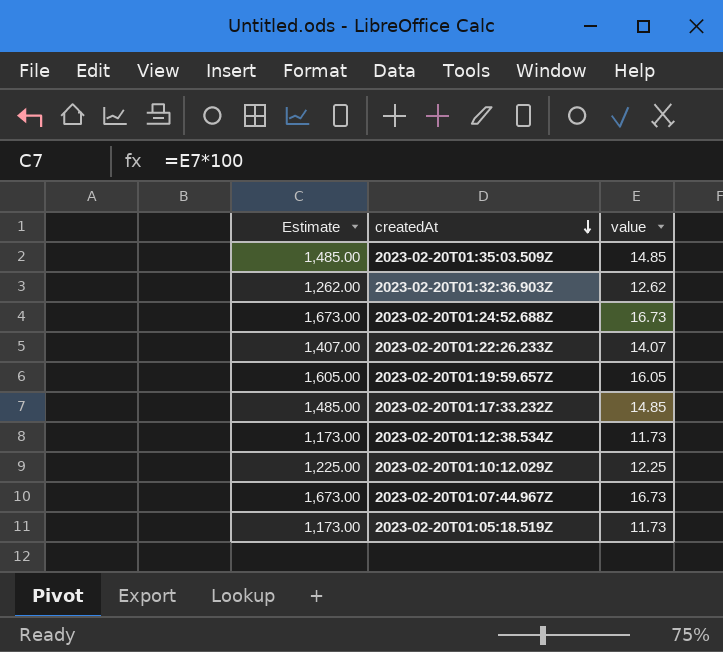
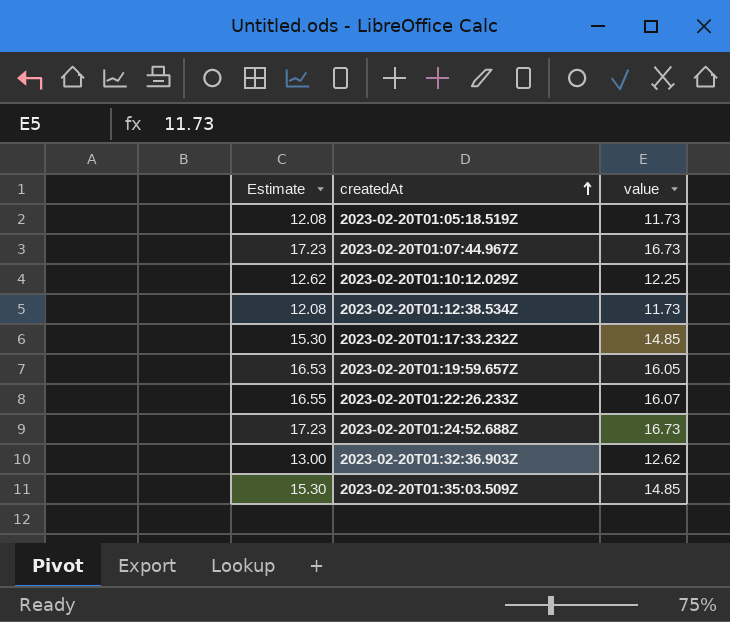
row order: createdAt descending -> createdAt ascending
column Estimate | formula: [value] * 100 -> [value] * 1.03
2023-02-20T01:22:26.233Z | value: 14.07 -> 16.07

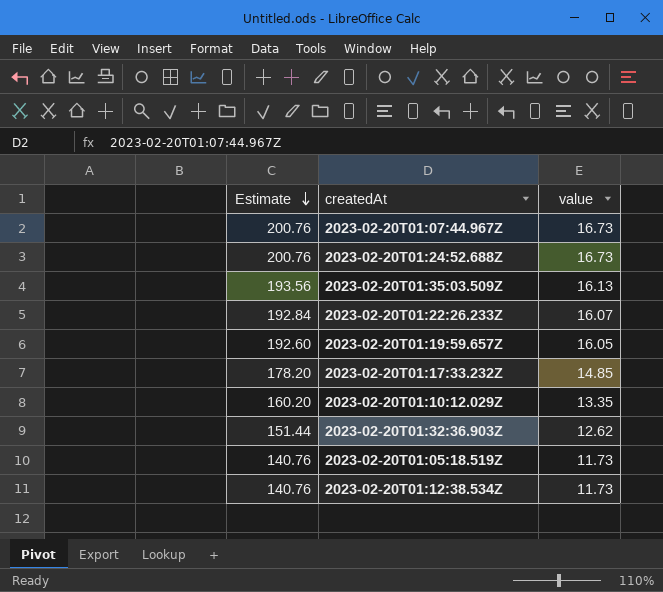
row order: createdAt ascending -> Estimate descending
column Estimate | formula: [value] * 1.03 -> [value] * 12
2023-02-20T01:35:03.509Z | value: 14.85 -> 16.13
2023-02-20T01:10:12.029Z | value: 12.25 -> 13.35

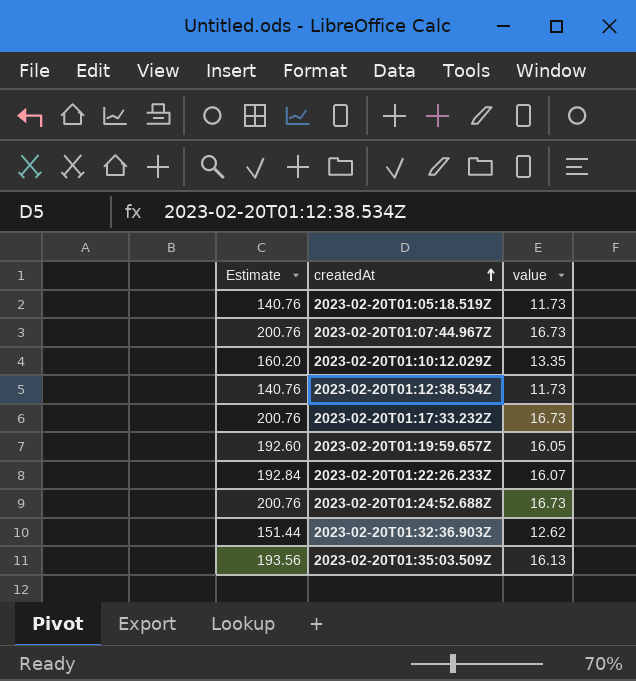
row order: Estimate descending -> createdAt ascending
2023-02-20T01:17:33.232Z | Estimate: 178.20 -> 200.76
2023-02-20T01:17:33.232Z | value: 14.85 -> 16.73

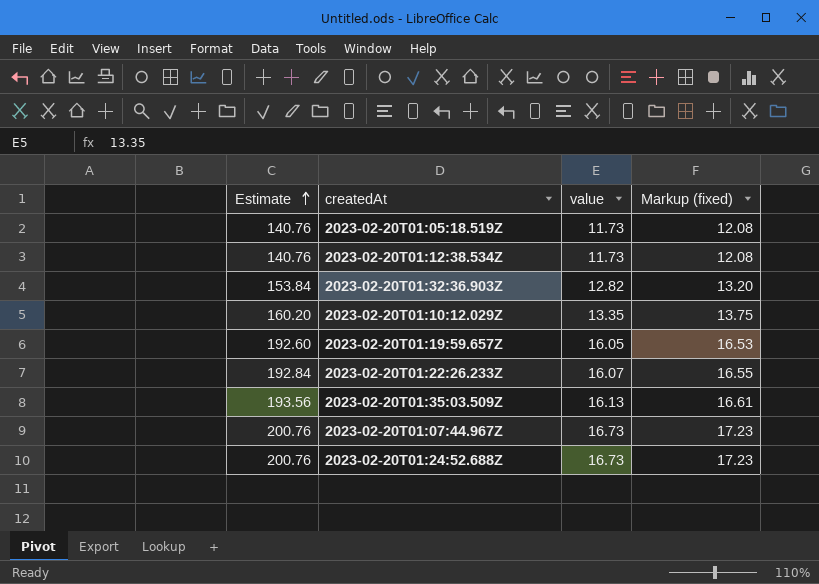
row order: createdAt ascending -> Estimate ascending
column Markup (fixed) | formula: none -> [value] * 1.03
row 2023-02-20T01:17:33.232Z: 200.76 | 16.73 -> none
2023-02-20T01:32:36.903Z | Estimate: 151.44 -> 153.84
2023-02-20T01:32:36.903Z | value: 12.62 -> 12.82

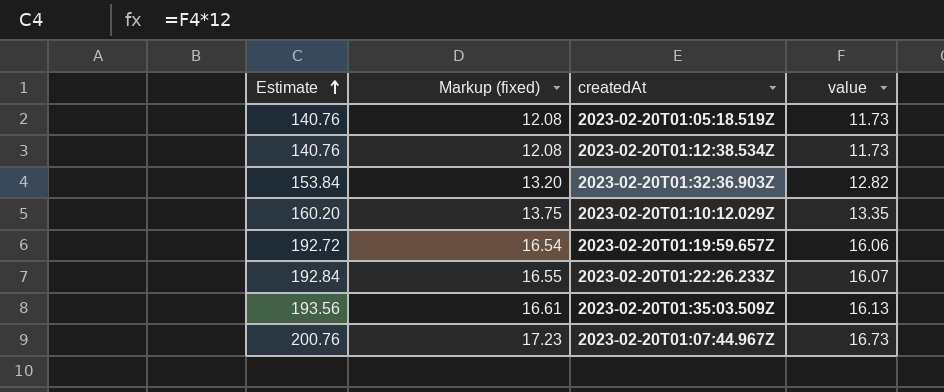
column Markup (fixed) | position: 4 -> 2
row 2023-02-20T01:24:52.688Z: 200.76 | 16.73 | 17.23 -> none
2023-02-20T01:19:59.657Z | Estimate: 192.60 -> 192.72
2023-02-20T01:19:59.657Z | Markup (fixed): 16.53 -> 16.54
2023-02-20T01:19:59.657Z | value: 16.05 -> 16.06

